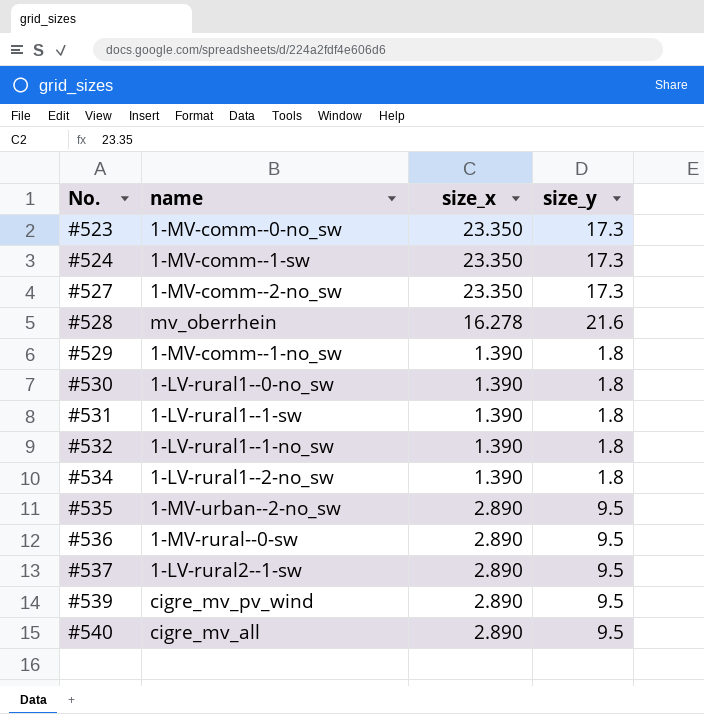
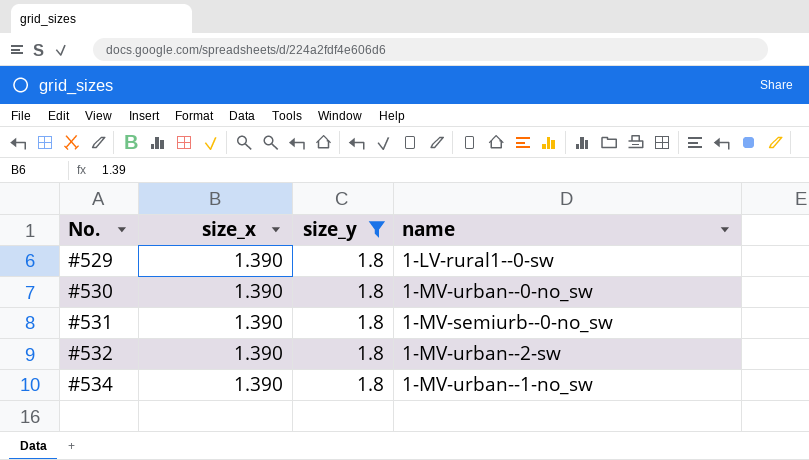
filter: none -> size_y = 1.8
column name | position: 2 -> 4
#529 | name: 1-MV-comm--1-no_sw -> 1-LV-rural1--0-sw
#530 | name: 1-LV-rural1--0-no_sw -> 1-MV-urban--0-no_sw
#531 | name: 1-LV-rural1--1-sw -> 1-MV-semiurb--0-no_sw
#532 | name: 1-LV-rural1--1-no_sw -> 1-MV-urban--2-sw
#534 | name: 1-LV-rural1--2-no_sw -> 1-MV-urban--1-no_sw

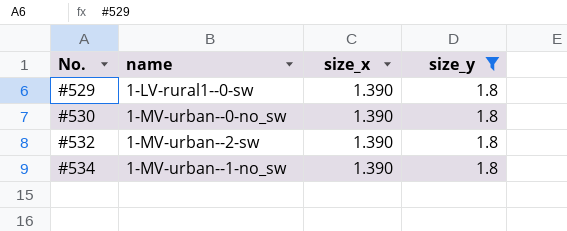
column name | position: 4 -> 2
row #531: 1.390 | 1.8 | 1-MV-semiurb--0-no_sw -> none

